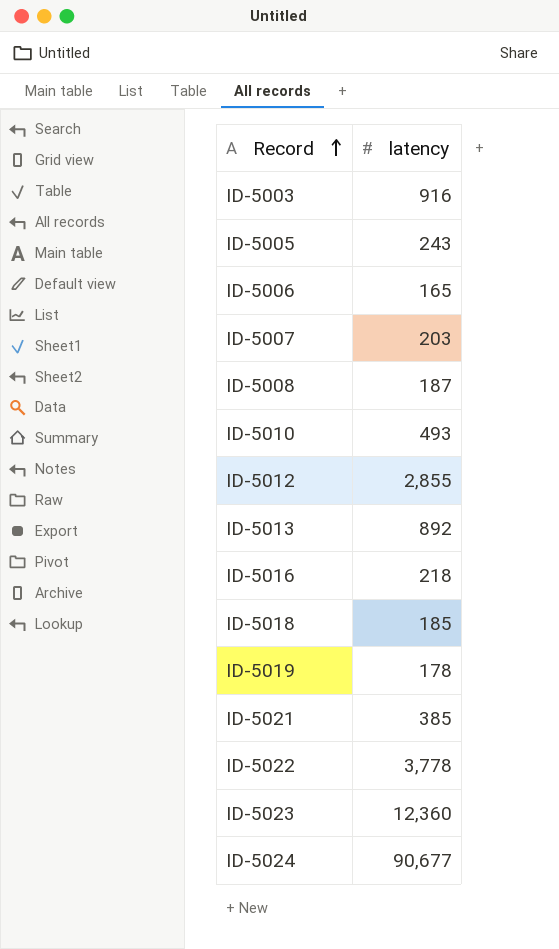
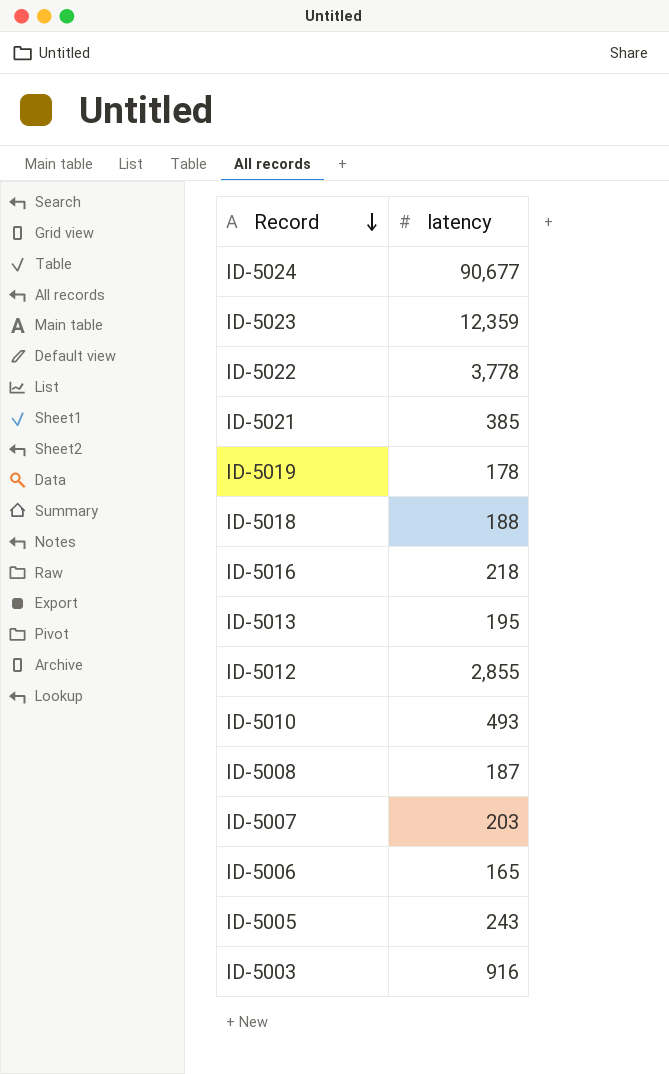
row order: Record ascending -> Record descending
ID-5023 | latency: 12,360 -> 12,359
ID-5018 | latency: 185 -> 188
ID-5013 | latency: 892 -> 195

